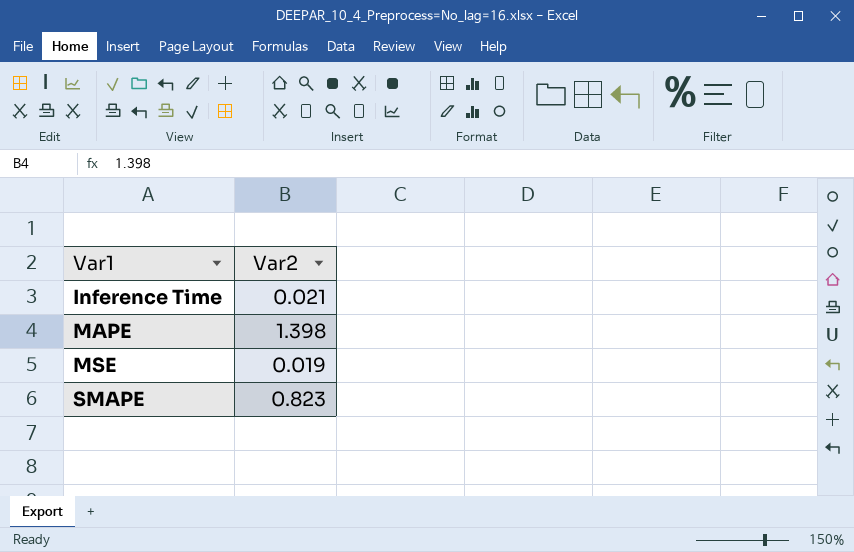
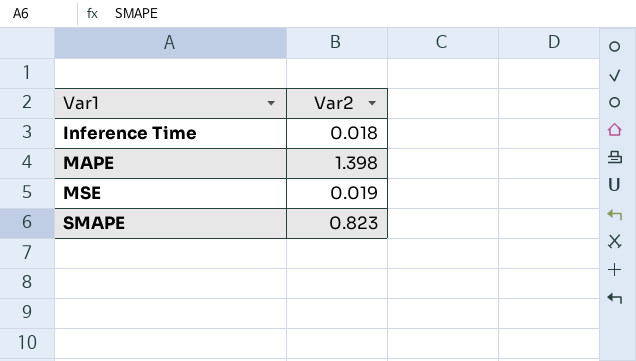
Inference Time | Var2: 0.021 -> 0.018

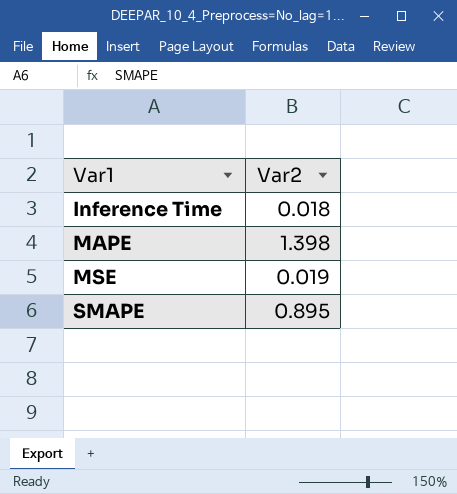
SMAPE | Var2: 0.823 -> 0.895

